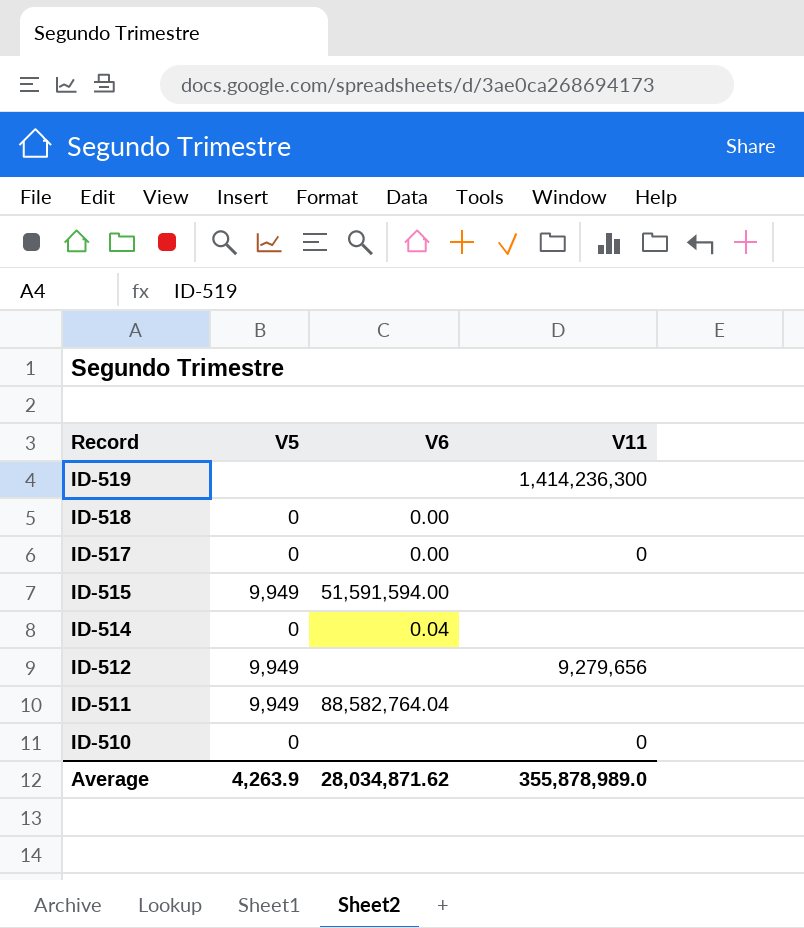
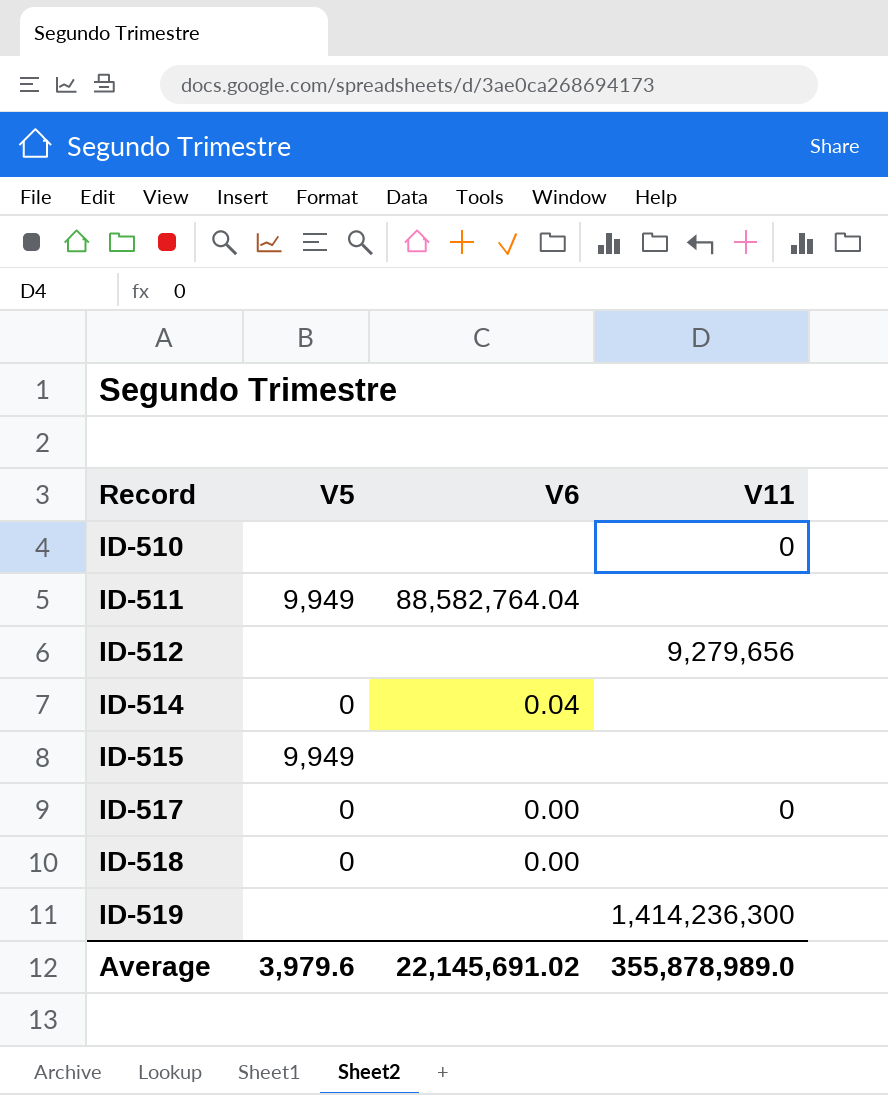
row order: Record descending -> Record ascending
ID-510 | V5: 0 -> none
ID-512 | V5: 9,949 -> none
ID-515 | V6: 51,591,594.00 -> none
Average | V5: 4,263.9 -> 3,979.6
Average | V6: 28,034,871.62 -> 22,145,691.02

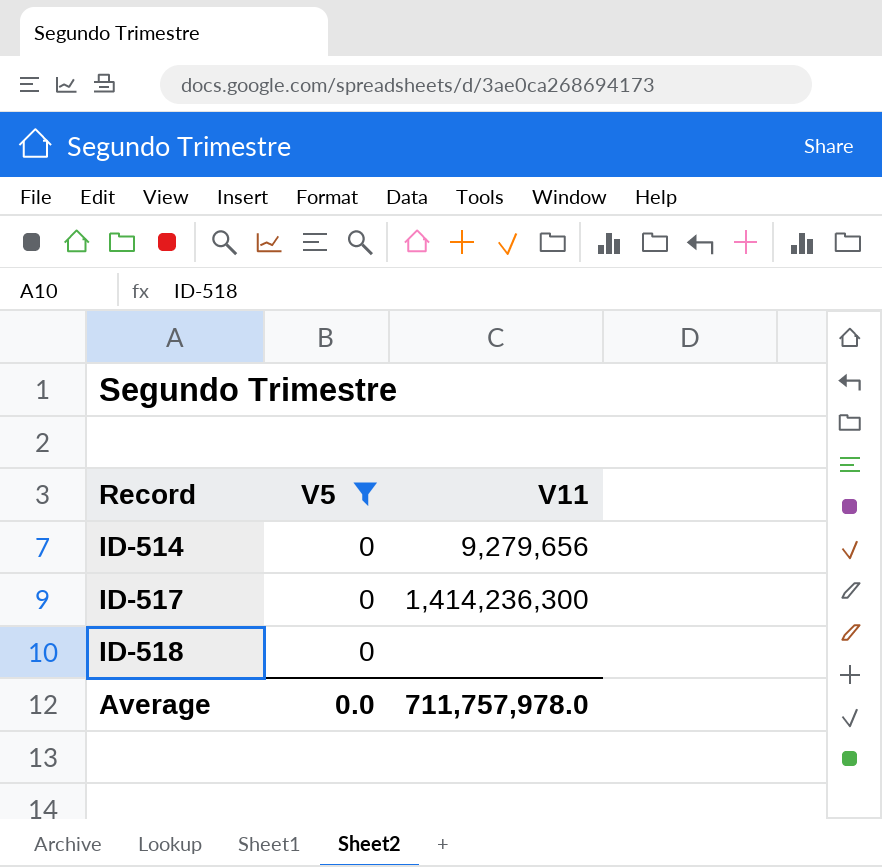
filter: none -> V5 = 0
column V6 | position: 3 -> none
ID-514 | V11: none -> 9,279,656
ID-517 | V11: 0 -> 1,414,236,300
Average | V5: 3,979.6 -> 0.0
Average | V11: 355,878,989.0 -> 711,757,978.0

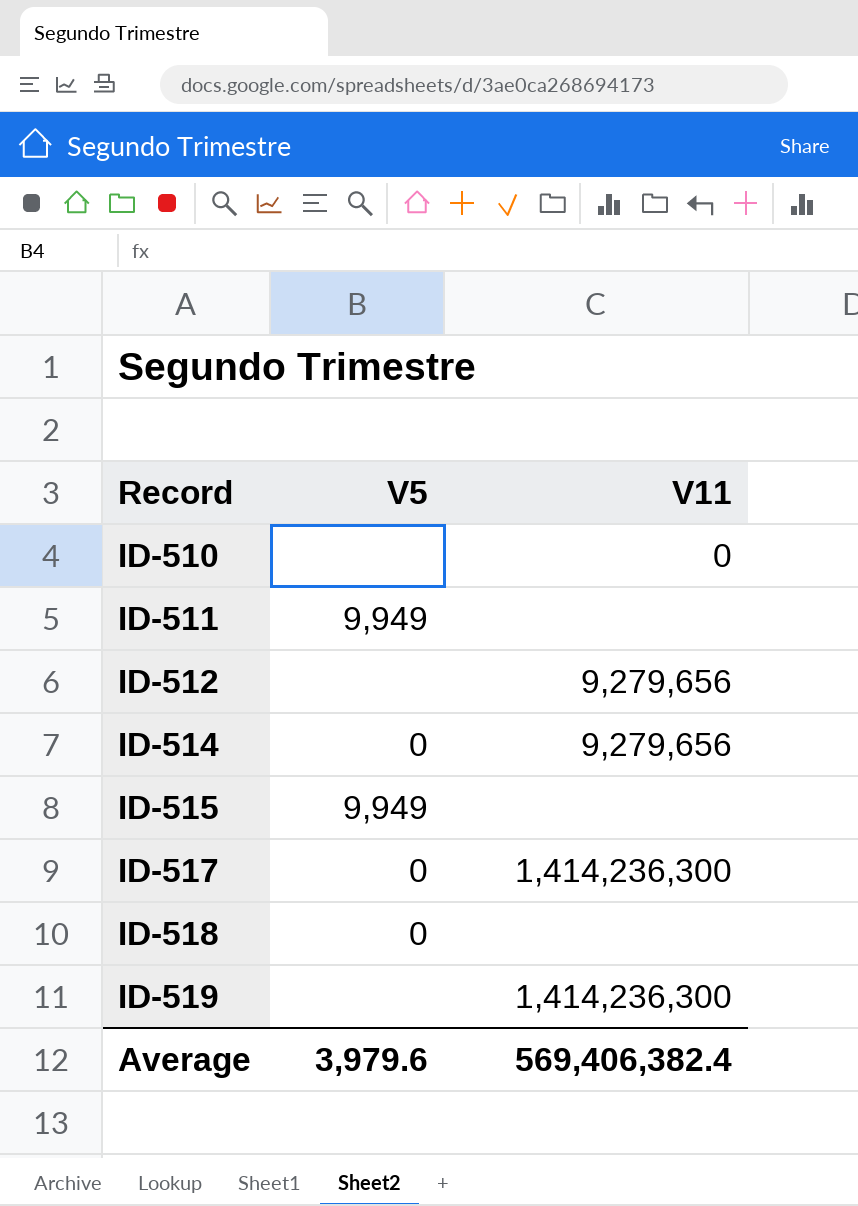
filter: V5 = 0 -> none
Average | V5: 0.0 -> 3,979.6
Average | V11: 711,757,978.0 -> 569,406,382.4

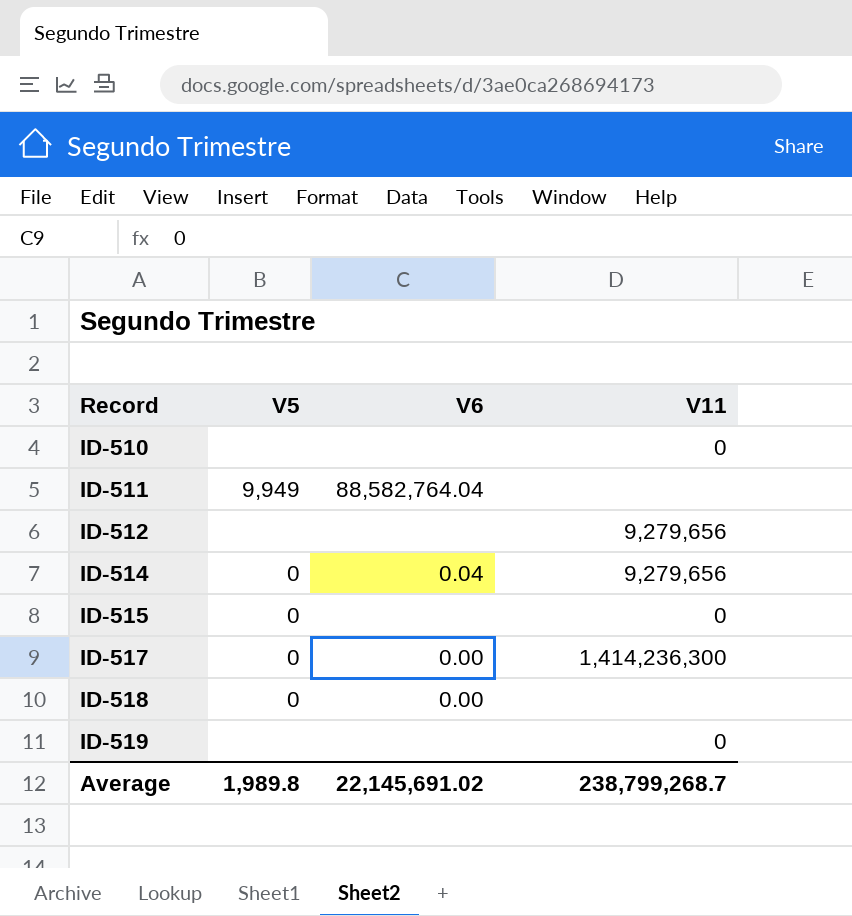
column V6 | position: none -> 3
ID-515 | V5: 9,949 -> 0
ID-515 | V11: none -> 0
ID-519 | V11: 1,414,236,300 -> 0
Average | V5: 3,979.6 -> 1,989.8
Average | V11: 569,406,382.4 -> 238,799,268.7

